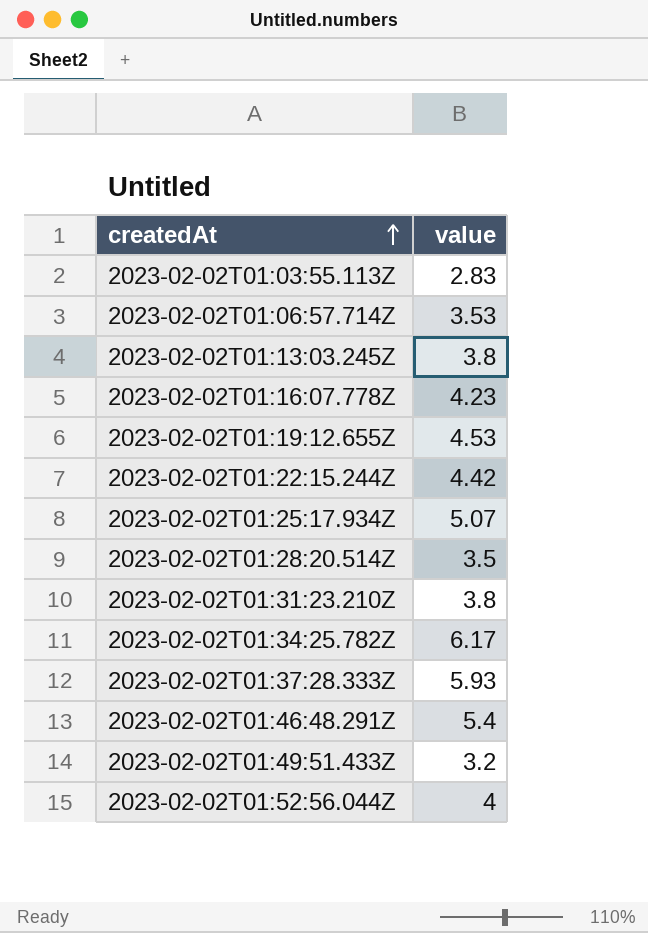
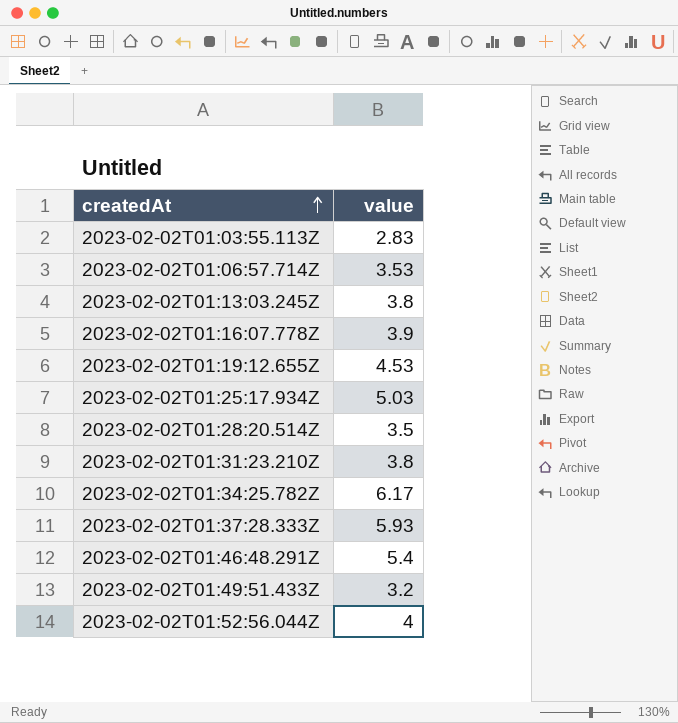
row 2023-02-02T01:22:15.244Z: 4.42 -> none
2023-02-02T01:16:07.778Z | value: 4.23 -> 3.9
2023-02-02T01:25:17.934Z | value: 5.07 -> 5.03

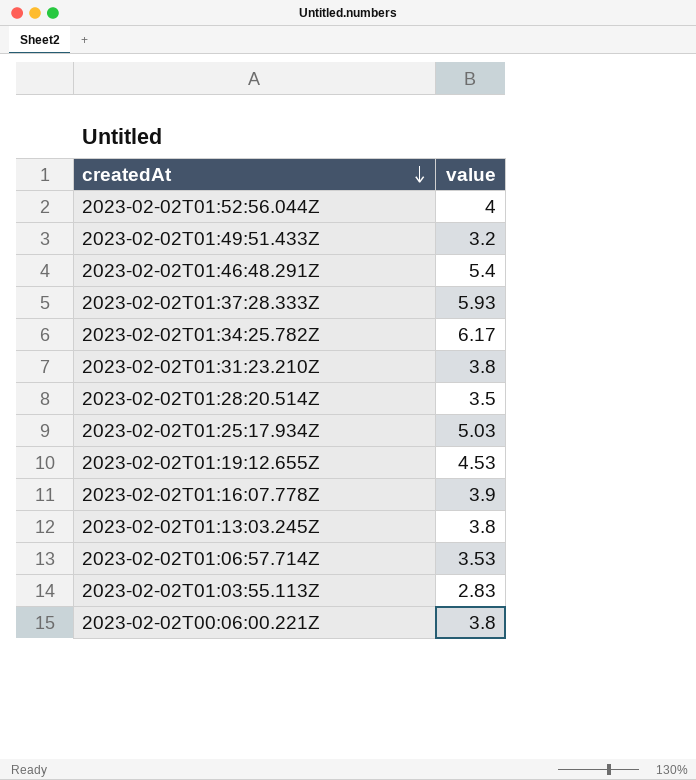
row order: createdAt ascending -> createdAt descending
row 2023-02-02T00:06:00.221Z: none -> 3.8

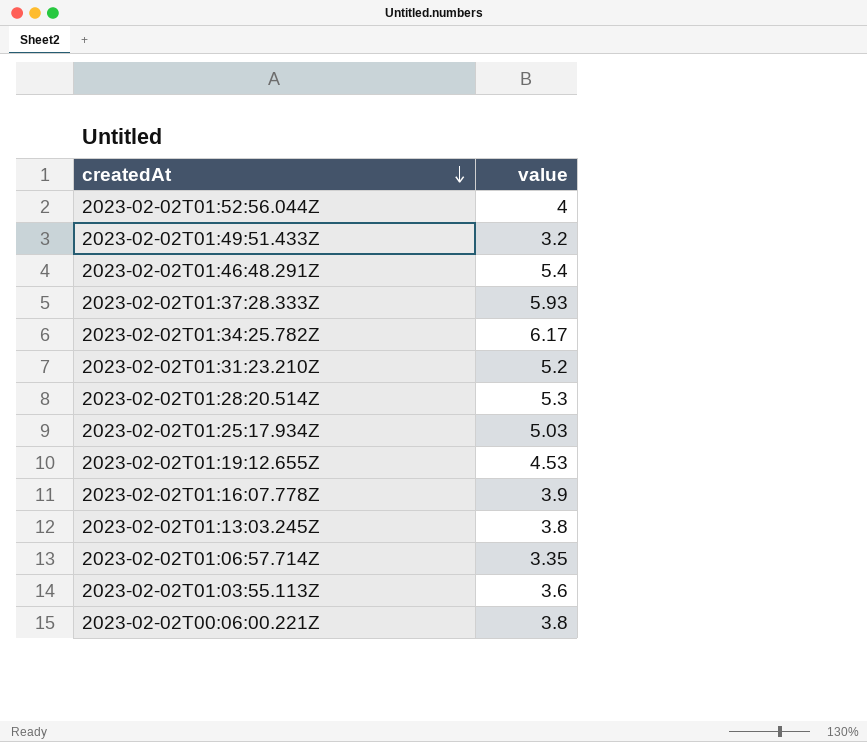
2023-02-02T01:31:23.210Z | value: 3.8 -> 5.2
2023-02-02T01:28:20.514Z | value: 3.5 -> 5.3
2023-02-02T01:06:57.714Z | value: 3.53 -> 3.35
2023-02-02T01:03:55.113Z | value: 2.83 -> 3.6

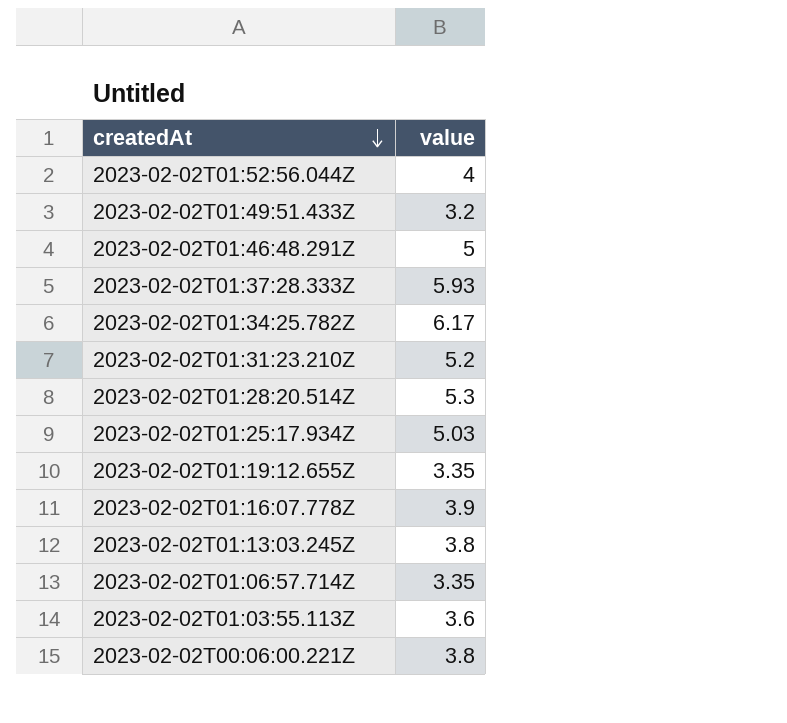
2023-02-02T01:46:48.291Z | value: 5.4 -> 5
2023-02-02T01:19:12.655Z | value: 4.53 -> 3.35

